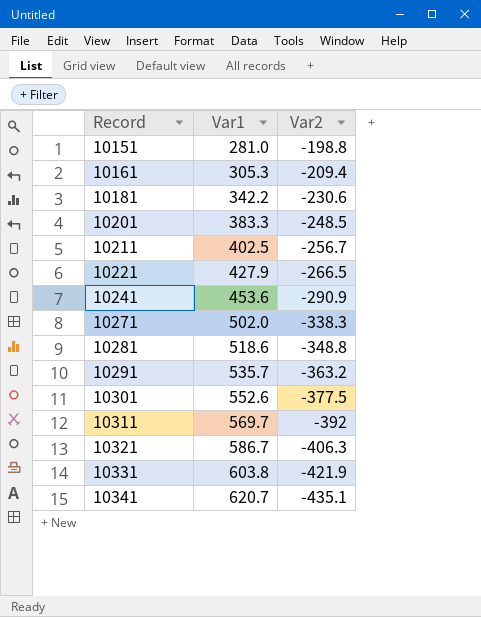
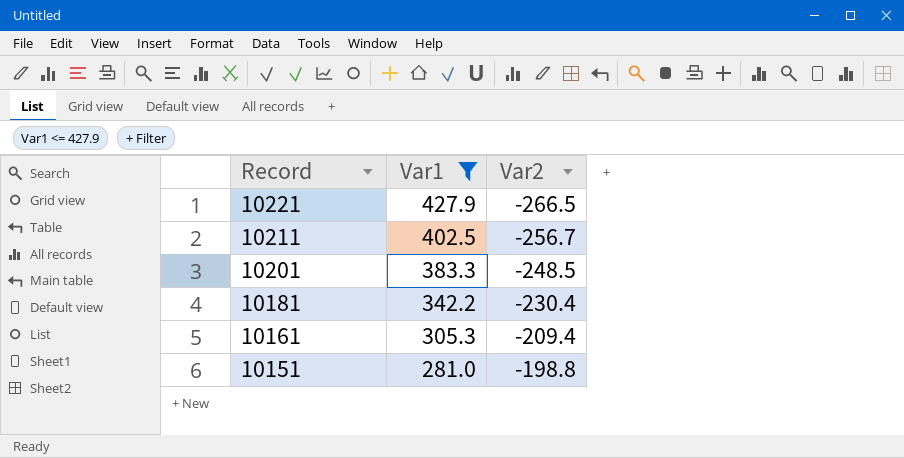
filter: none -> Var1 <= 427.9
row order: Record ascending -> Record descending
10181 | Var2: -230.6 -> -230.4

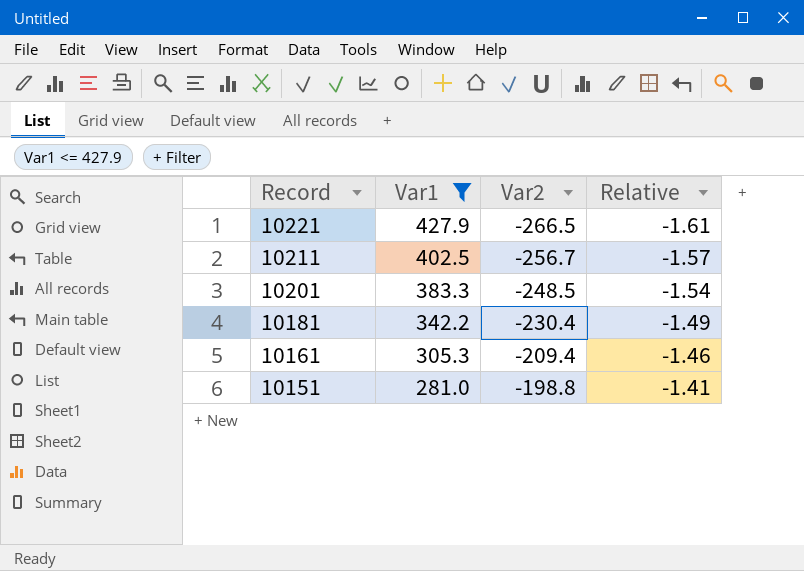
column Relative | formula: none -> [Var1] / [Var2]

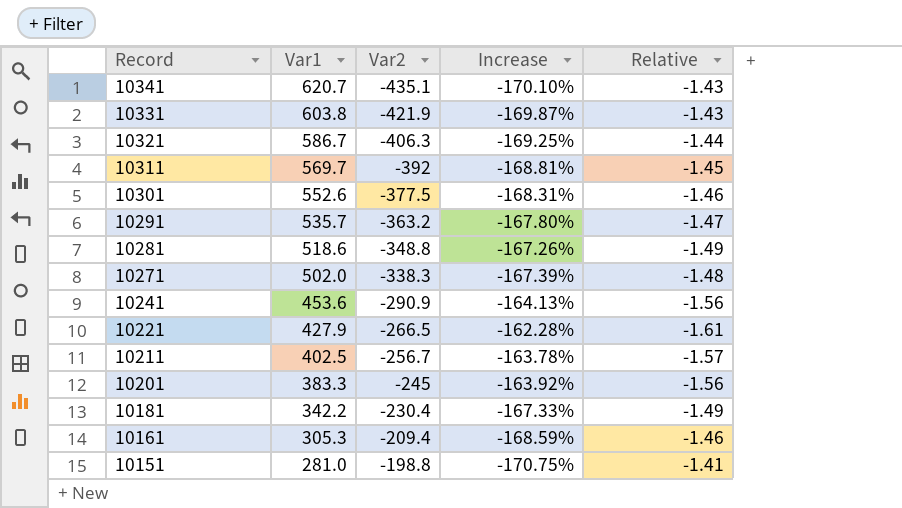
filter: Var1 <= 427.9 -> none
column Increase | formula: none -> ([Var2] - [Var1]) / [Var1]
10201 | Var2: -248.5 -> -245
10201 | Relative: -1.54 -> -1.56

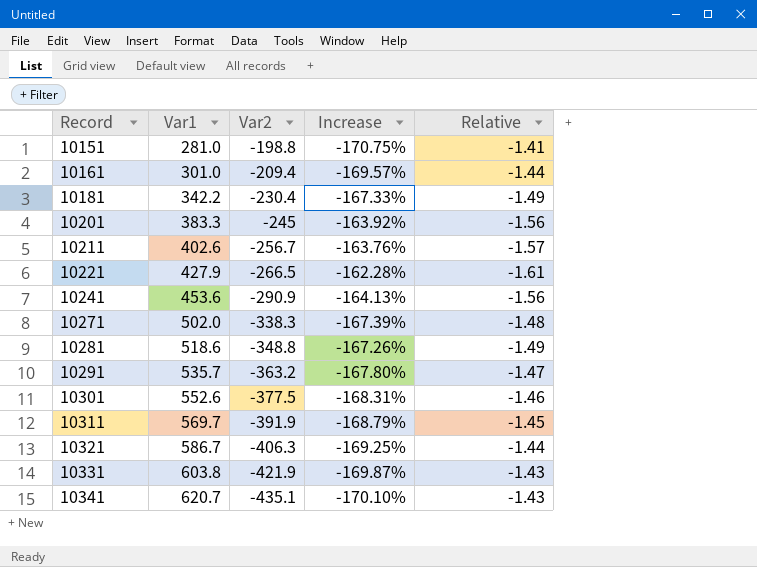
row order: Record descending -> Record ascending
10161 | Var1: 305.3 -> 301.0
10161 | Increase: -168.59% -> -169.57%
10161 | Relative: -1.46 -> -1.44
10211 | Var1: 402.5 -> 402.6
10211 | Increase: -163.78% -> -163.76%
10311 | Var2: -392 -> -391.9
10311 | Increase: -168.81% -> -168.79%

